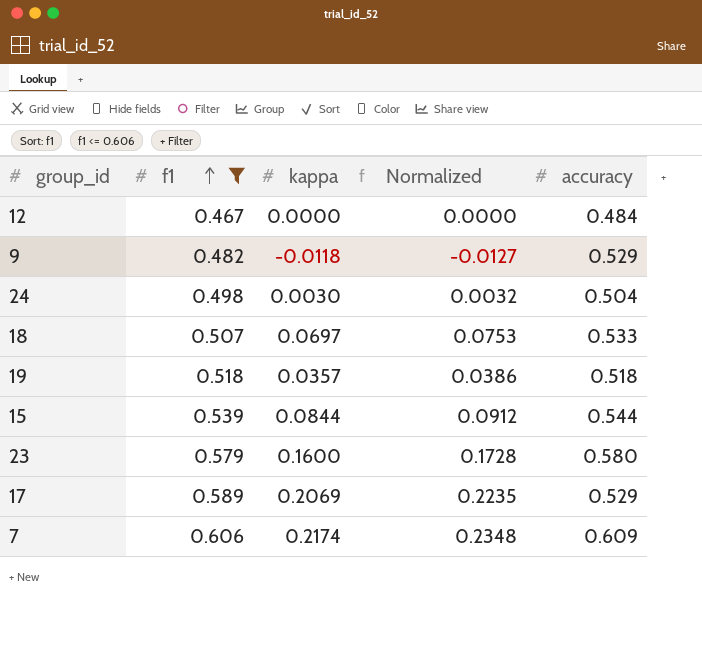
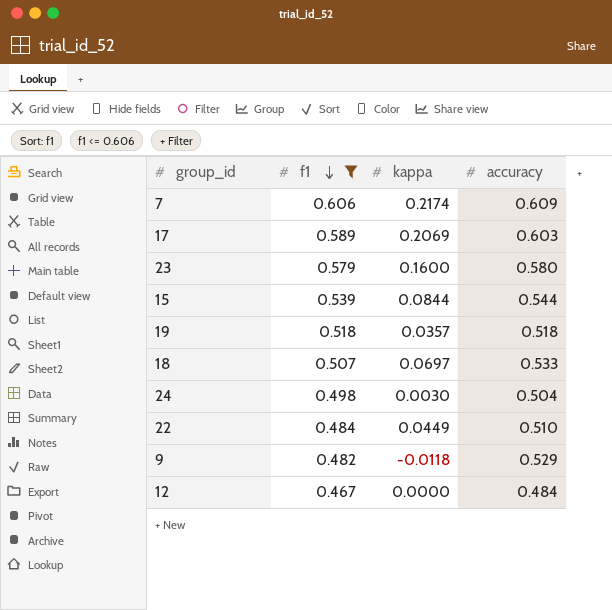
row order: f1 ascending -> f1 descending
column Normalized | formula: [kappa] * 1.08 -> none
17 | accuracy: 0.529 -> 0.603
row 22: none -> 0.484 | 0.0449 | 0.510

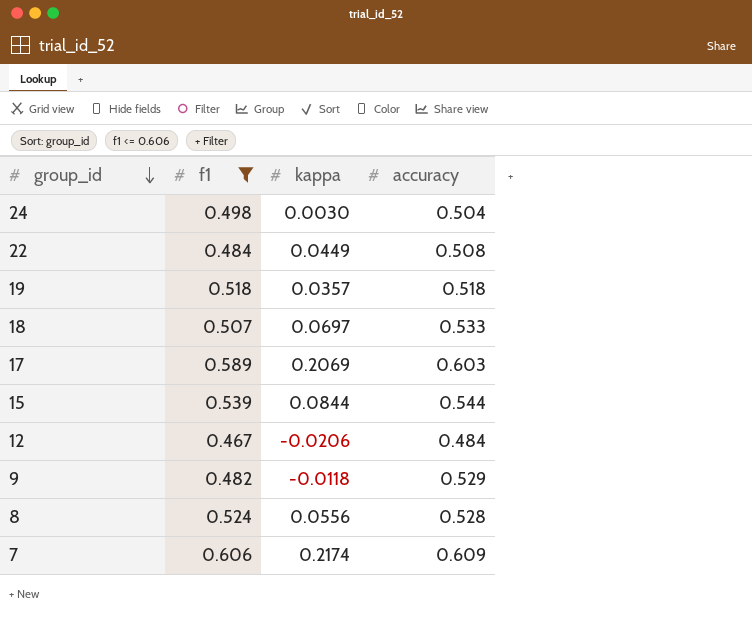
row order: f1 descending -> group_id descending
row 23: 0.579 | 0.1600 | 0.580 -> none
22 | accuracy: 0.510 -> 0.508
12 | kappa: 0.0000 -> -0.0206
row 8: none -> 0.524 | 0.0556 | 0.528

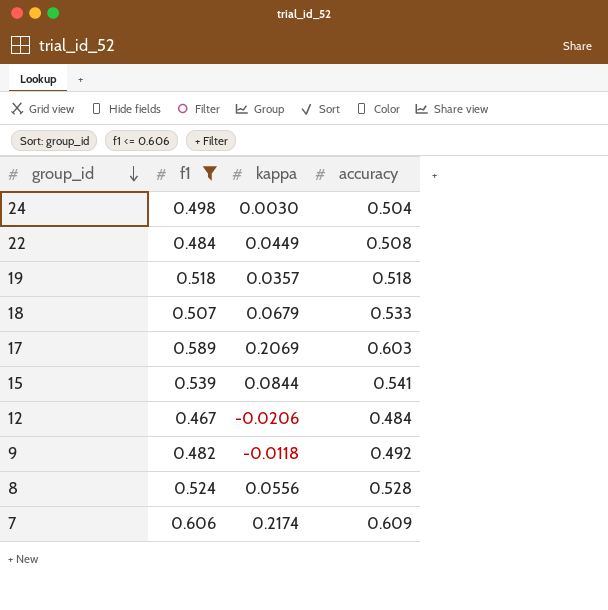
18 | kappa: 0.0697 -> 0.0679
15 | accuracy: 0.544 -> 0.541
9 | accuracy: 0.529 -> 0.492

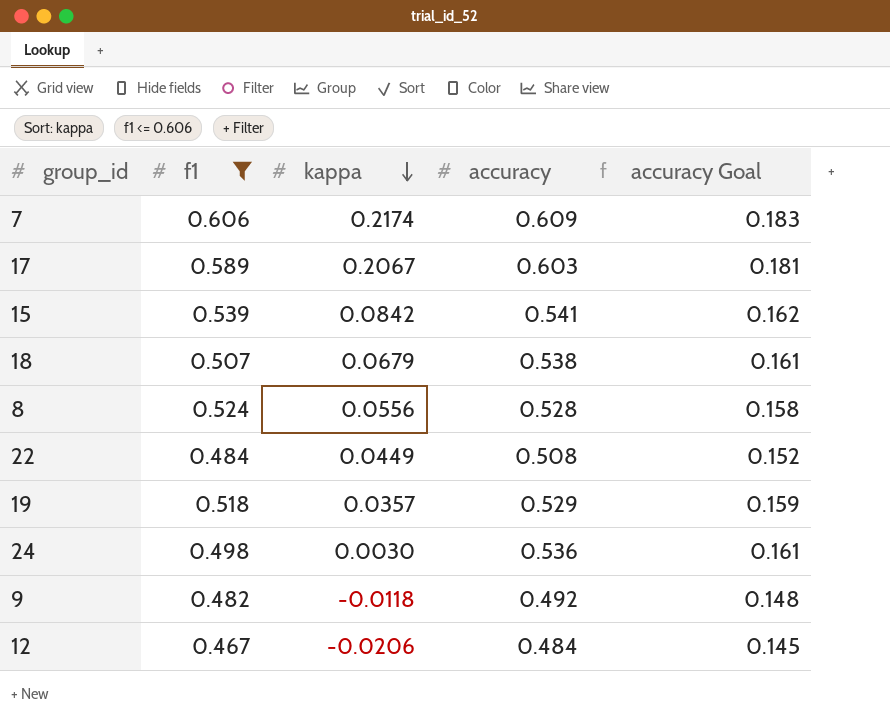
row order: group_id descending -> kappa descending
column accuracy Goal | formula: none -> [accuracy] * 0.3
17 | kappa: 0.2069 -> 0.2067
15 | kappa: 0.0844 -> 0.0842
18 | accuracy: 0.533 -> 0.538
19 | accuracy: 0.518 -> 0.529
24 | accuracy: 0.504 -> 0.536

